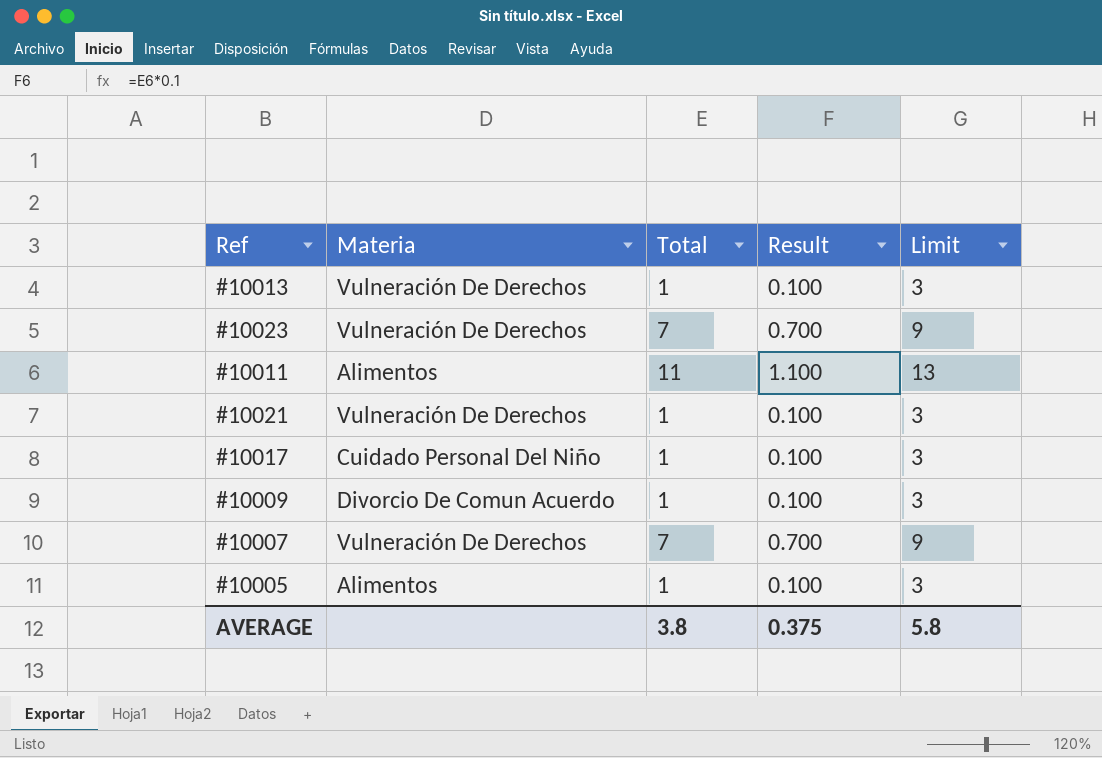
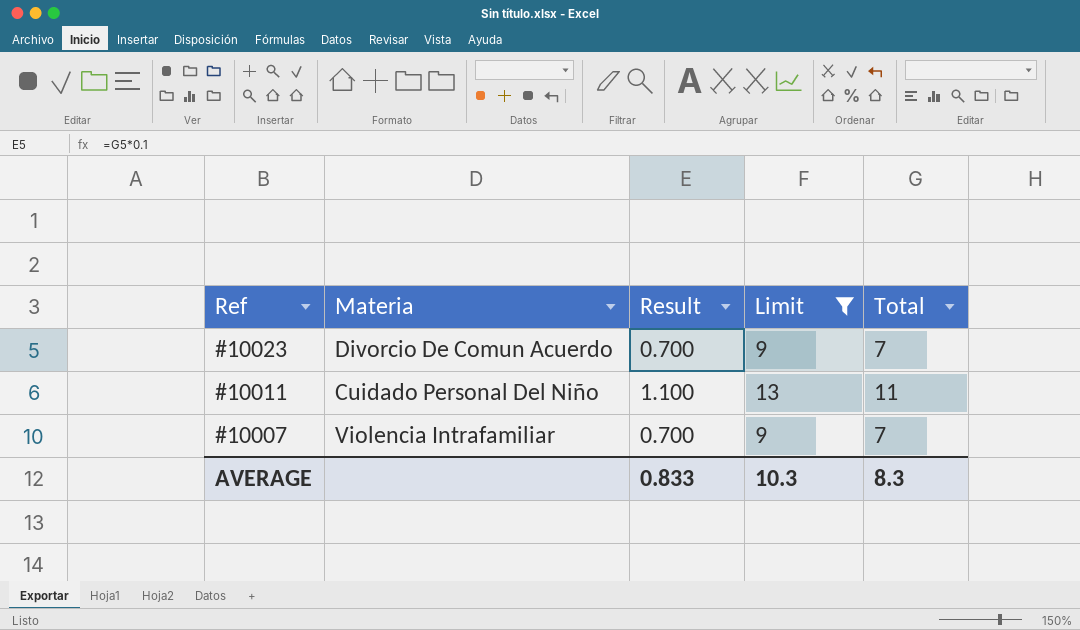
filter: none -> Limit != 3
column Total | position: 3 -> 5
#10023 | Materia: Vulneración De Derechos -> Divorcio De Comun Acuerdo
#10011 | Materia: Alimentos -> Cuidado Personal Del Niño
#10007 | Materia: Vulneración De Derechos -> Violencia Intrafamiliar
AVERAGE | Result: 0.375 -> 0.833
AVERAGE | Limit: 5.8 -> 10.3
AVERAGE | Total: 3.8 -> 8.3

